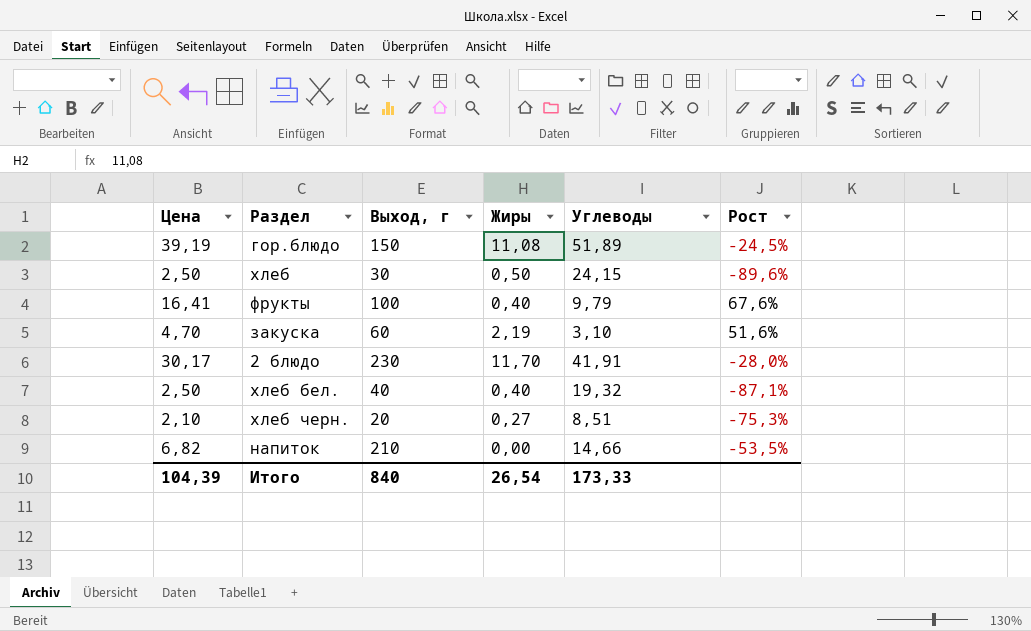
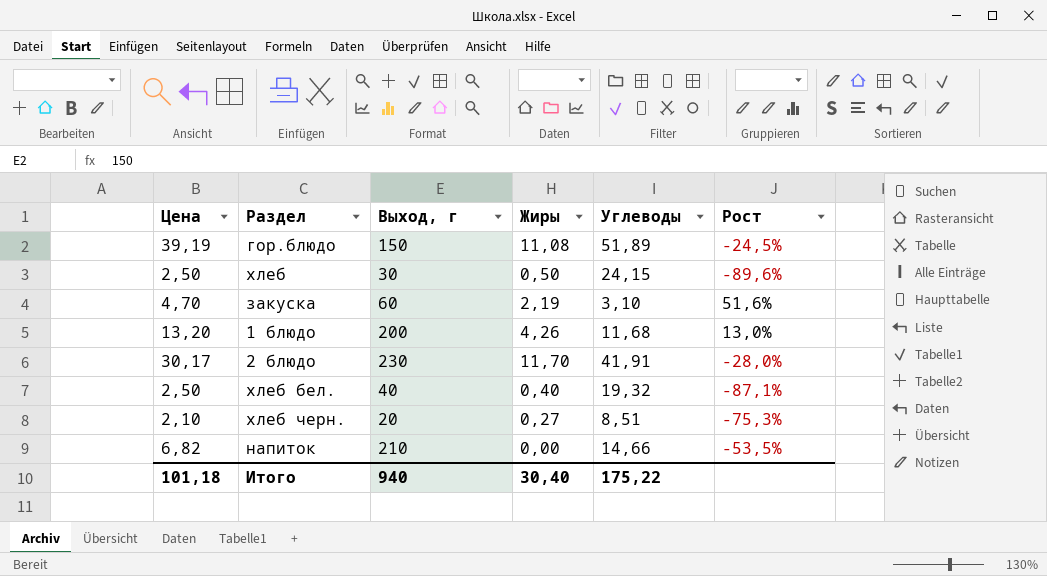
row фрукты: 16,41 | 100 | 0,40 | 9,79 | 67,6% -> none
row 1 блюдо: none -> 13,20 | 200 | 4,26 | 11,68 | 13,0%
Итого | Цена: 104,39 -> 101,18
Итого | Выход, г: 840 -> 940
Итого | Жиры: 26,54 -> 30,40
Итого | Углеводы: 173,33 -> 175,22

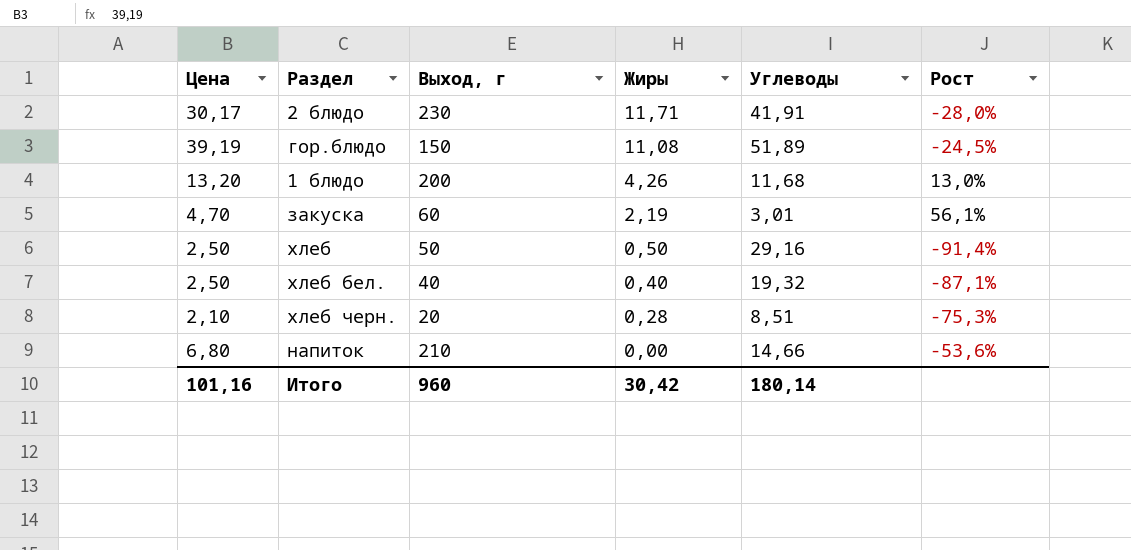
row order: none -> Жиры descending
2 блюдо | Жиры: 11,70 -> 11,71
закуска | Углеводы: 3,10 -> 3,01
закуска | Рост: 51,6% -> 56,1%
хлеб | Выход, г: 30 -> 50
хлеб | Углеводы: 24,15 -> 29,16
хлеб | Рост: -89,6% -> -91,4%
хлеб черн. | Жиры: 0,27 -> 0,28
напиток | Цена: 6,82 -> 6,80
напиток | Рост: -53,5% -> -53,6%
Итого | Цена: 101,18 -> 101,16
Итого | Выход, г: 940 -> 960
Итого | Жиры: 30,40 -> 30,42
Итого | Углеводы: 175,22 -> 180,14

